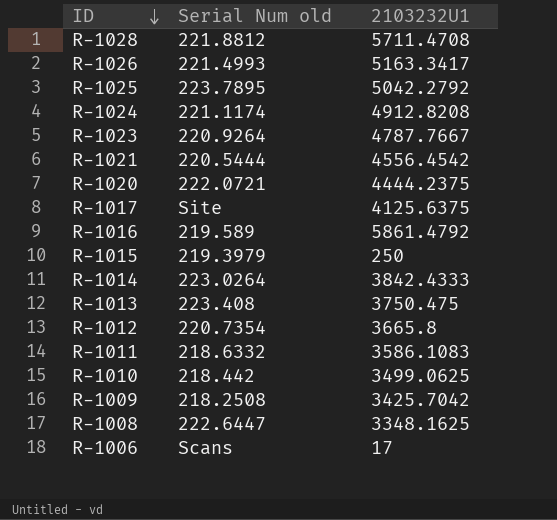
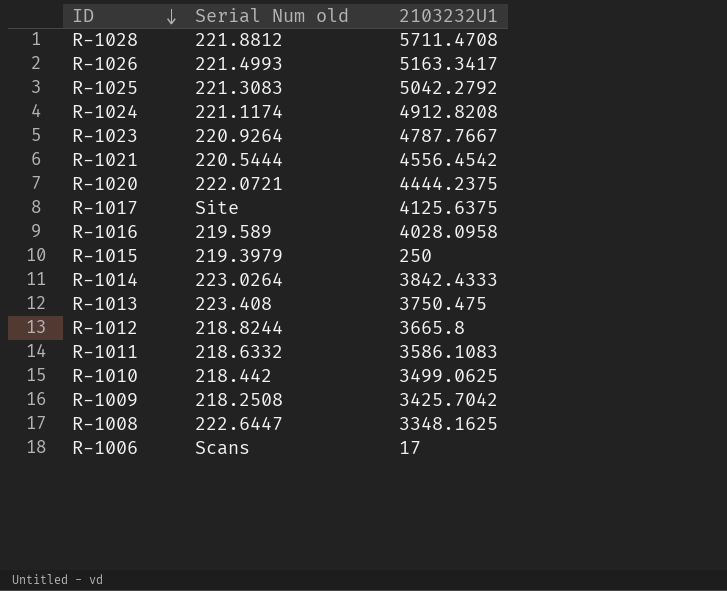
R-1025 | Serial Num old: 223.7895 -> 221.3083
R-1016 | 2103232U1: 5861.4792 -> 4028.0958
R-1012 | Serial Num old: 220.7354 -> 218.8244

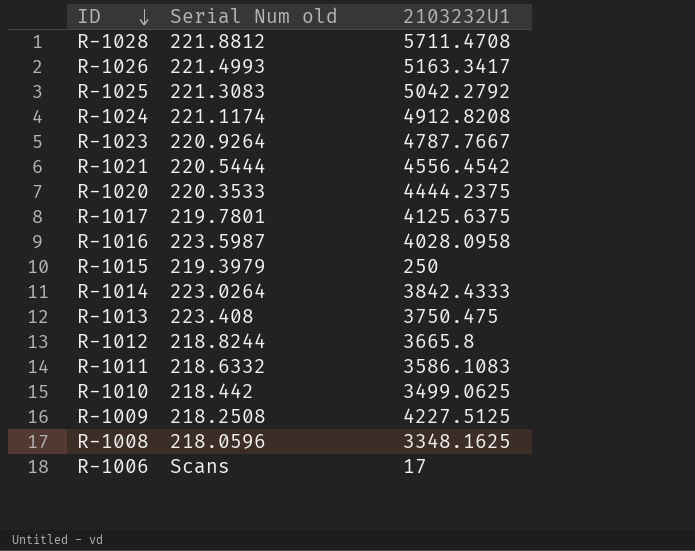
R-1020 | Serial Num old: 222.0721 -> 220.3533
R-1017 | Serial Num old: Site -> 219.7801
R-1016 | Serial Num old: 219.589 -> 223.5987
R-1009 | 2103232U1: 3425.7042 -> 4227.5125
R-1008 | Serial Num old: 222.6447 -> 218.0596

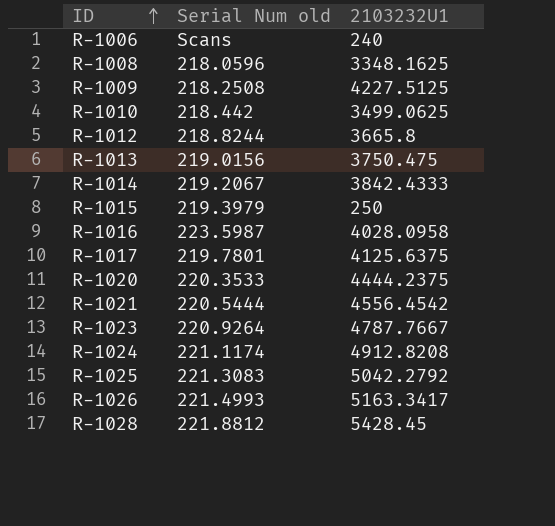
row order: ID descending -> ID ascending
row R-1011: 218.6332 | 3586.1083 -> none
R-1006 | 2103232U1: 17 -> 240
R-1013 | Serial Num old: 223.408 -> 219.0156
R-1014 | Serial Num old: 223.0264 -> 219.2067
R-1028 | 2103232U1: 5711.4708 -> 5428.45

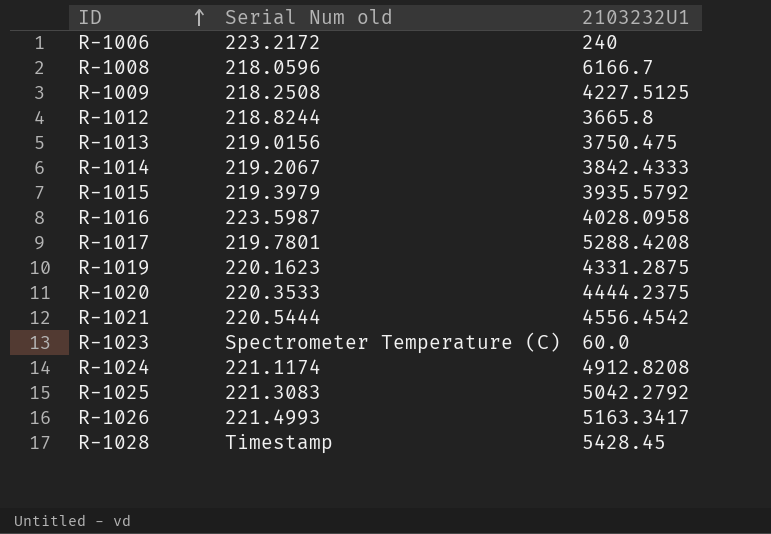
row R-1010: 218.442 | 3499.0625 -> none
R-1006 | Serial Num old: Scans -> 223.2172
R-1008 | 2103232U1: 3348.1625 -> 6166.7
R-1015 | 2103232U1: 250 -> 3935.5792
R-1017 | 2103232U1: 4125.6375 -> 5288.4208
row R-1019: none -> 220.1623 | 4331.2875
R-1023 | Serial Num old: 220.9264 -> Spectrometer Temperature (C)
R-1023 | 2103232U1: 4787.7667 -> 60.0
R-1028 | Serial Num old: 221.8812 -> Timestamp

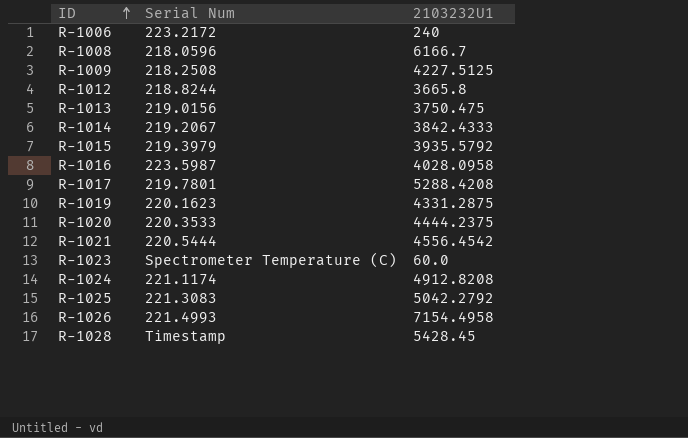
column name: Serial Num old -> Serial Num
R-1026 | 2103232U1: 5163.3417 -> 7154.4958

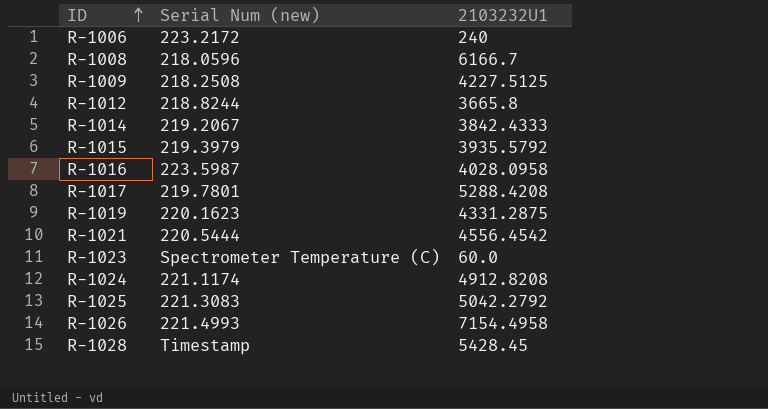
column name: Serial Num -> Serial Num (new)
row R-1013: 219.0156 | 3750.475 -> none
row R-1020: 220.3533 | 4444.2375 -> none

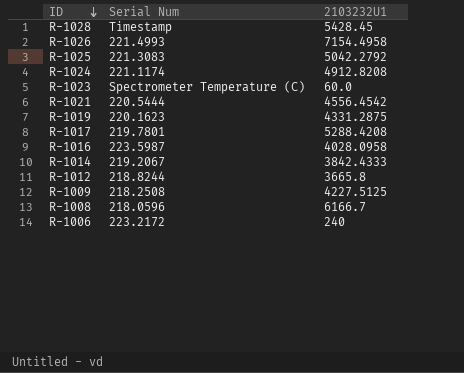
row order: ID ascending -> ID descending
column name: Serial Num (new) -> Serial Num
row R-1015: 219.3979 | 3935.5792 -> none

